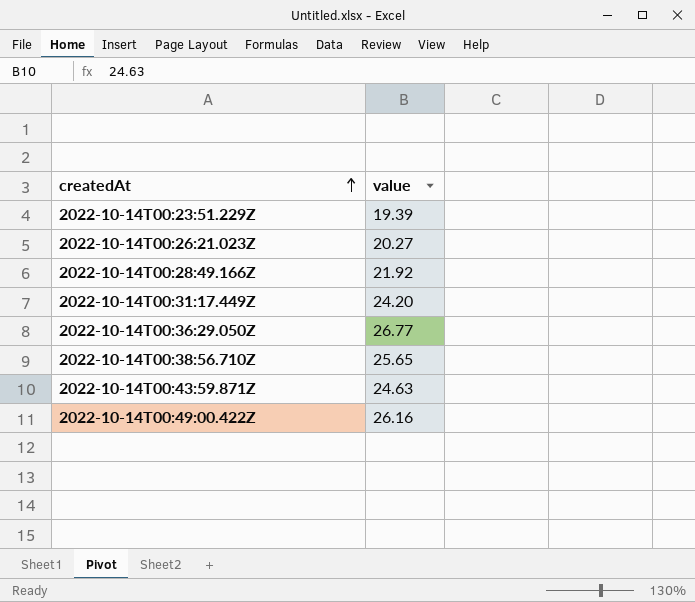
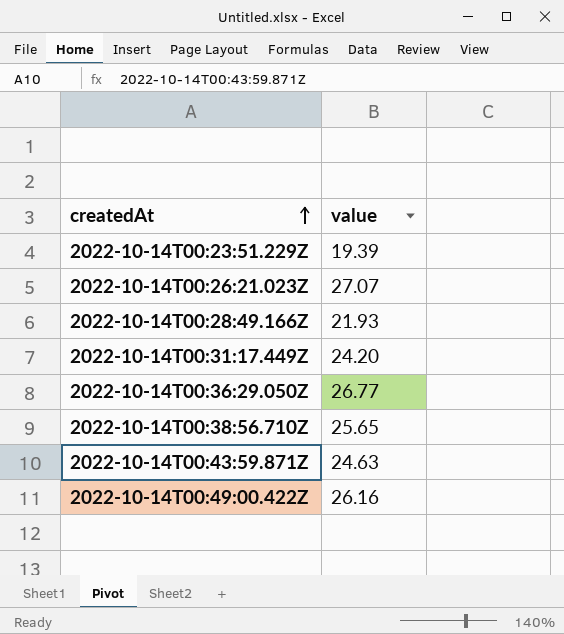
2022-10-14T00:26:21.023Z | value: 20.27 -> 27.07
2022-10-14T00:28:49.166Z | value: 21.92 -> 21.93

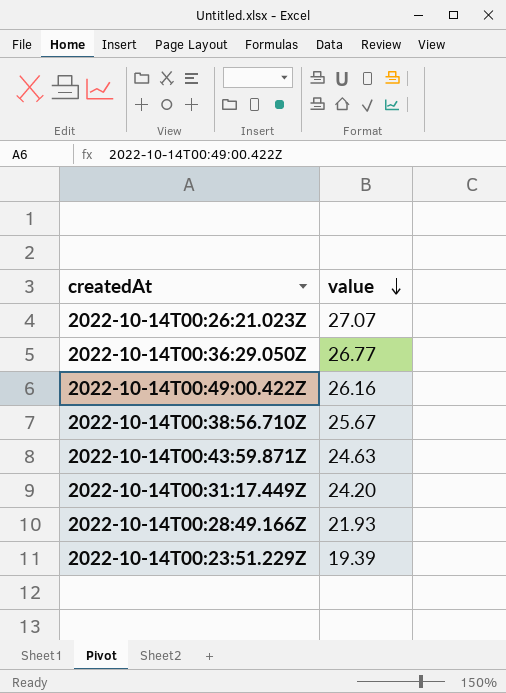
row order: createdAt ascending -> value descending
2022-10-14T00:38:56.710Z | value: 25.65 -> 25.67

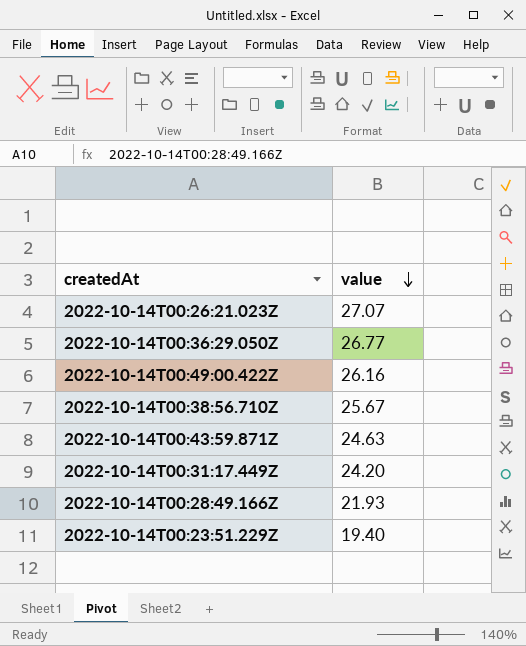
2022-10-14T00:23:51.229Z | value: 19.39 -> 19.40

